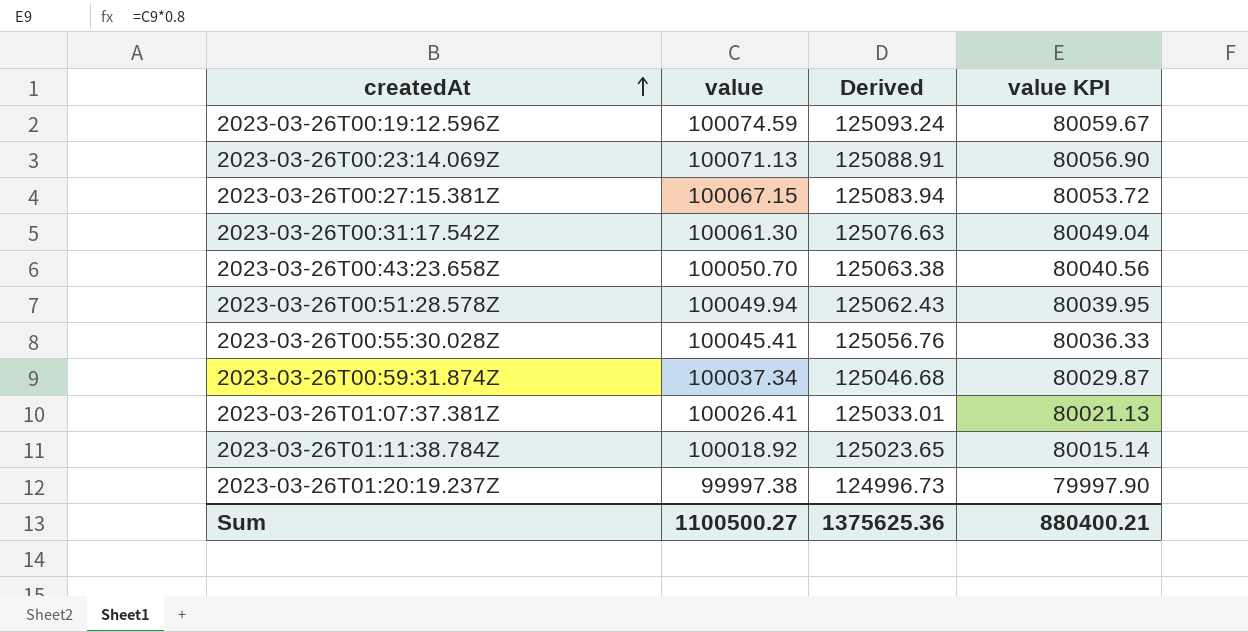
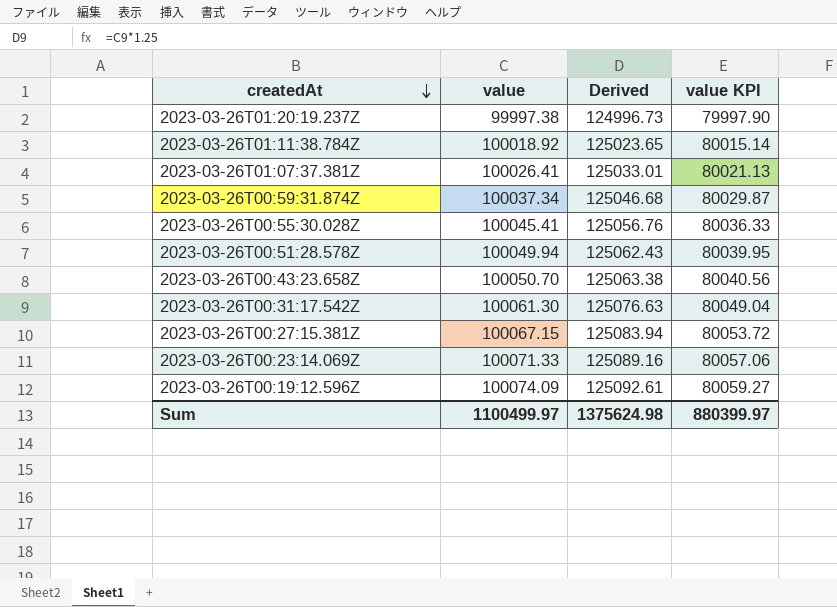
row order: createdAt ascending -> createdAt descending
2023-03-26T00:23:14.069Z | value: 100071.13 -> 100071.33
2023-03-26T00:23:14.069Z | Derived: 125088.91 -> 125089.16
2023-03-26T00:23:14.069Z | value KPI: 80056.90 -> 80057.06
2023-03-26T00:19:12.596Z | value: 100074.59 -> 100074.09
2023-03-26T00:19:12.596Z | Derived: 125093.24 -> 125092.61
2023-03-26T00:19:12.596Z | value KPI: 80059.67 -> 80059.27
Sum | value: 1100500.27 -> 1100499.97
Sum | Derived: 1375625.36 -> 1375624.98
Sum | value KPI: 880400.21 -> 880399.97

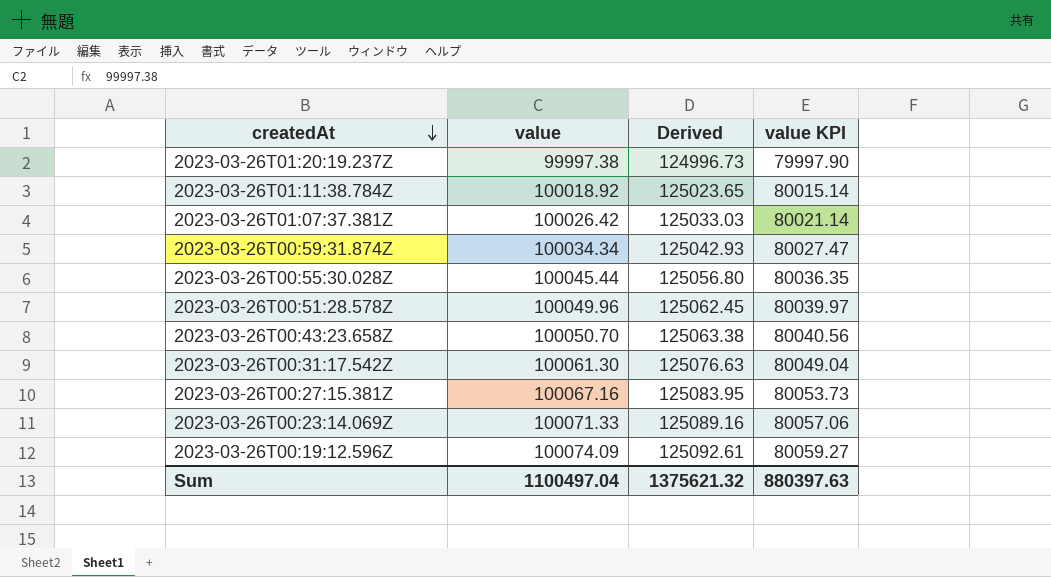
2023-03-26T01:07:37.381Z | value: 100026.41 -> 100026.42
2023-03-26T01:07:37.381Z | Derived: 125033.01 -> 125033.03
2023-03-26T01:07:37.381Z | value KPI: 80021.13 -> 80021.14
2023-03-26T00:59:31.874Z | value: 100037.34 -> 100034.34
2023-03-26T00:59:31.874Z | Derived: 125046.68 -> 125042.93
2023-03-26T00:59:31.874Z | value KPI: 80029.87 -> 80027.47
2023-03-26T00:55:30.028Z | value: 100045.41 -> 100045.44
2023-03-26T00:55:30.028Z | Derived: 125056.76 -> 125056.80
2023-03-26T00:55:30.028Z | value KPI: 80036.33 -> 80036.35
2023-03-26T00:51:28.578Z | value: 100049.94 -> 100049.96
2023-03-26T00:51:28.578Z | Derived: 125062.43 -> 125062.45
2023-03-26T00:51:28.578Z | value KPI: 80039.95 -> 80039.97
2023-03-26T00:27:15.381Z | value: 100067.15 -> 100067.16
2023-03-26T00:27:15.381Z | Derived: 125083.94 -> 125083.95
2023-03-26T00:27:15.381Z | value KPI: 80053.72 -> 80053.73
Sum | value: 1100499.97 -> 1100497.04
Sum | Derived: 1375624.98 -> 1375621.32
Sum | value KPI: 880399.97 -> 880397.63

